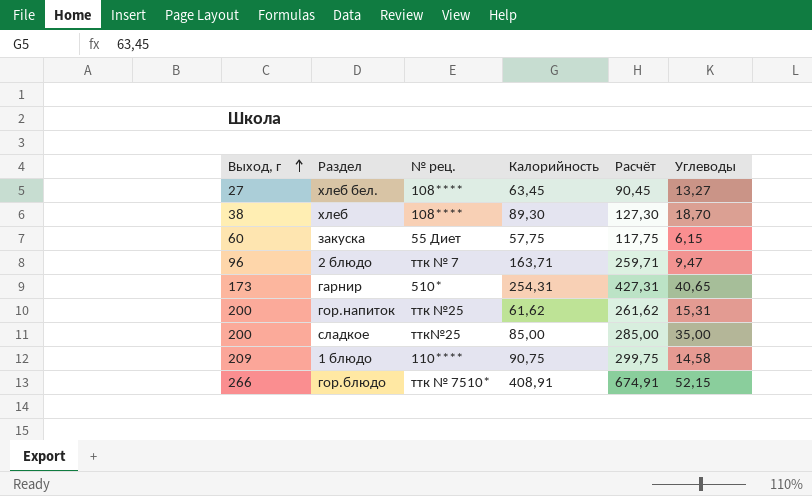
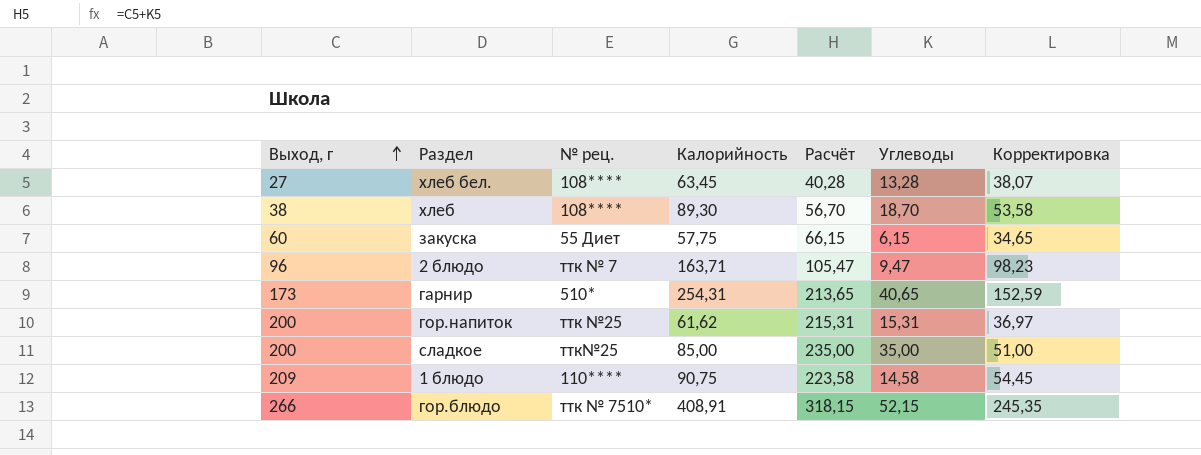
column Расчёт | formula: [Выход, г] + [Калорийность] -> [Выход, г] + [Углеводы]
column Корректировка | formula: none -> [Калорийность] * 0,6
хлеб бел. | Углеводы: 13,27 -> 13,28

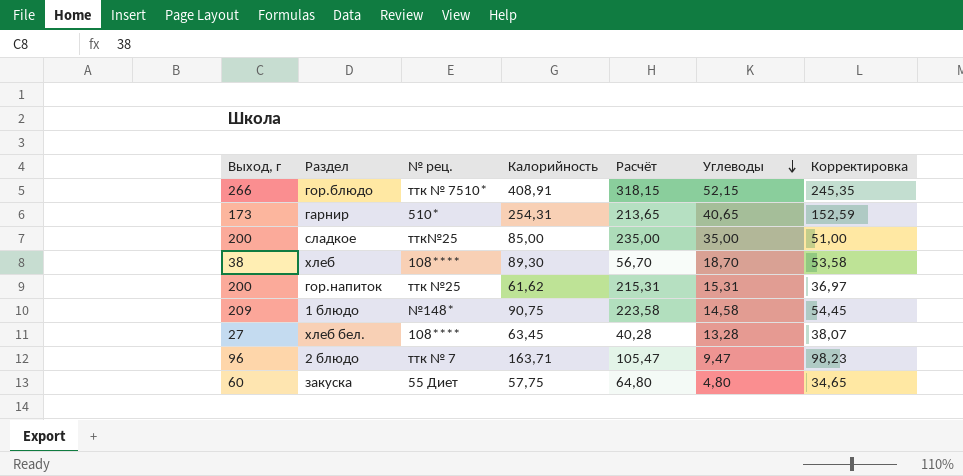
row order: Выход, г ascending -> Углеводы descending
1 блюдо | № рец.: 110**** -> №148*
закуска | Расчёт: 66,15 -> 64,80
закуска | Углеводы: 6,15 -> 4,80

